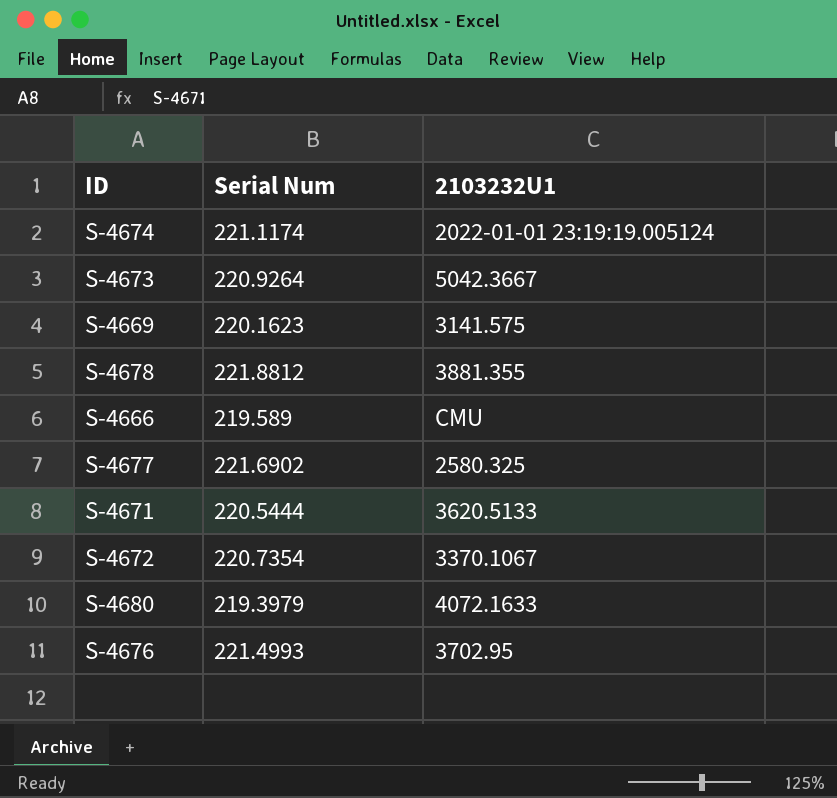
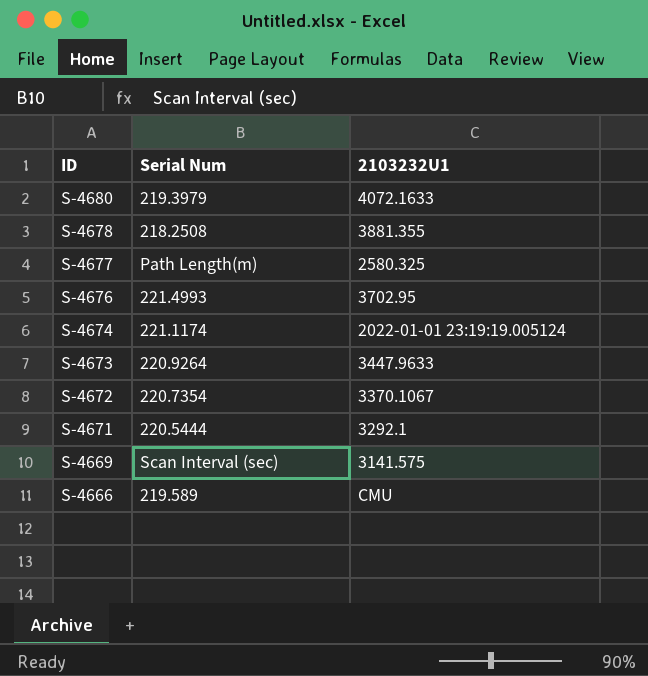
row order: none -> ID descending
S-4678 | Serial Num: 221.8812 -> 218.2508
S-4677 | Serial Num: 221.6902 -> Path Length(m)
S-4673 | 2103232U1: 5042.3667 -> 3447.9633
S-4671 | 2103232U1: 3620.5133 -> 3292.1
S-4669 | Serial Num: 220.1623 -> Scan Interval (sec)

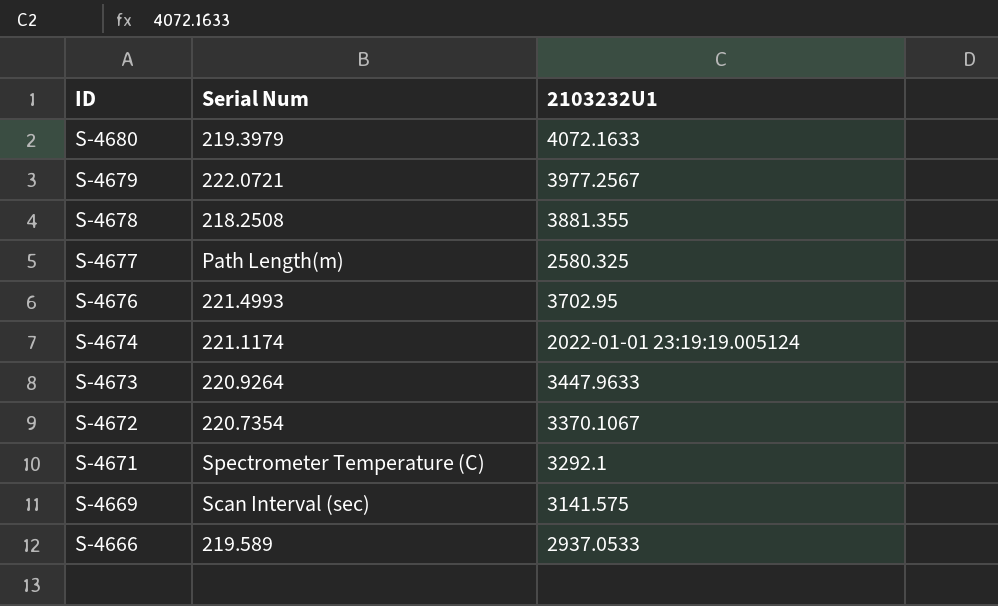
row S-4679: none -> 222.0721 | 3977.2567
S-4671 | Serial Num: 220.5444 -> Spectrometer Temperature (C)
S-4666 | 2103232U1: CMU -> 2937.0533

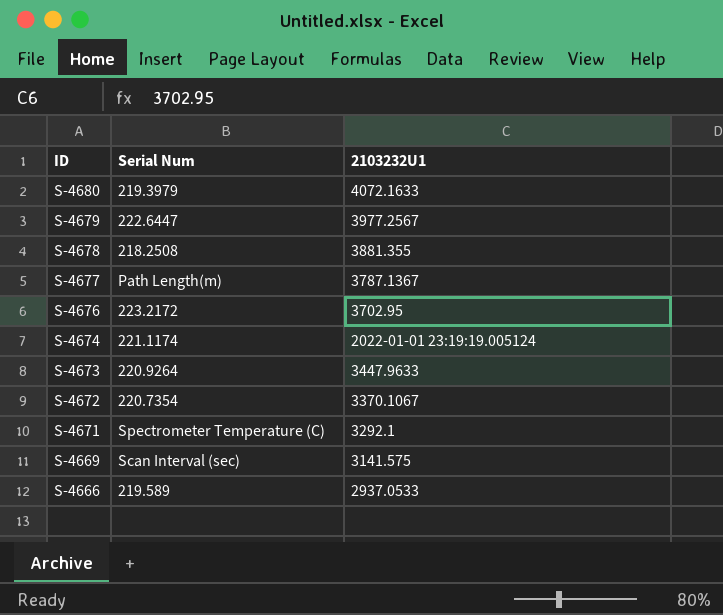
S-4679 | Serial Num: 222.0721 -> 222.6447
S-4677 | 2103232U1: 2580.325 -> 3787.1367
S-4676 | Serial Num: 221.4993 -> 223.2172

